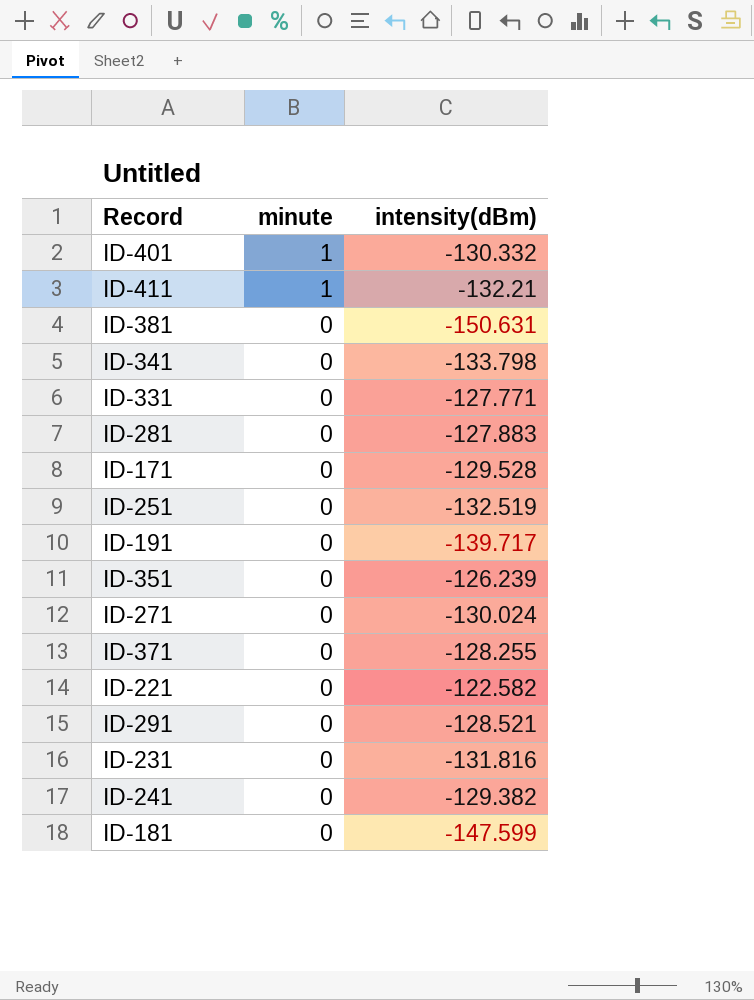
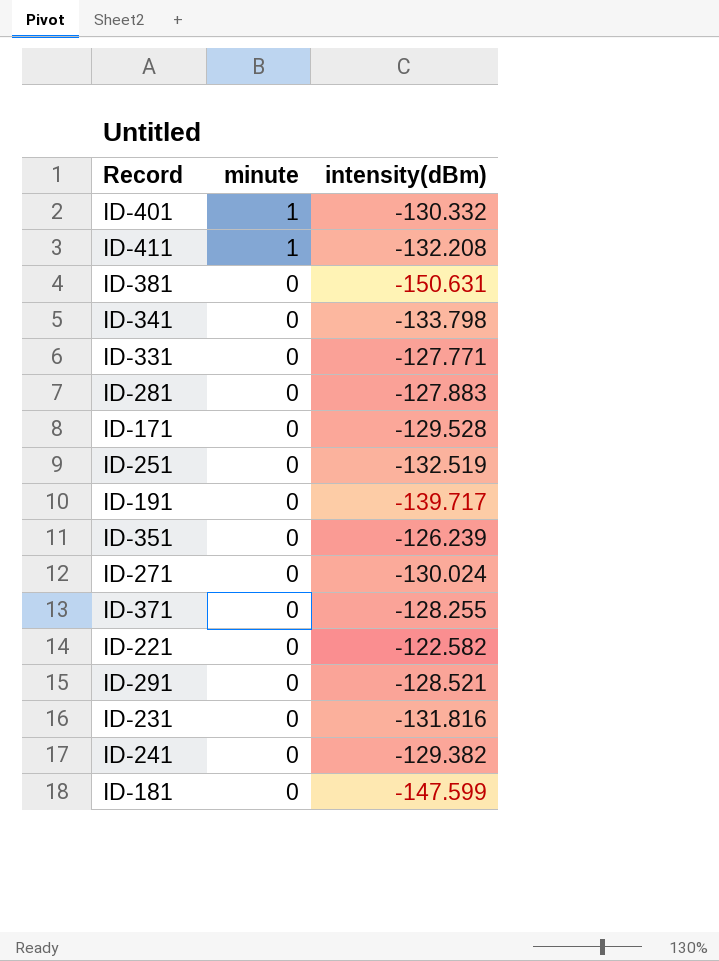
ID-411 | intensity(dBm): -132.21 -> -132.208

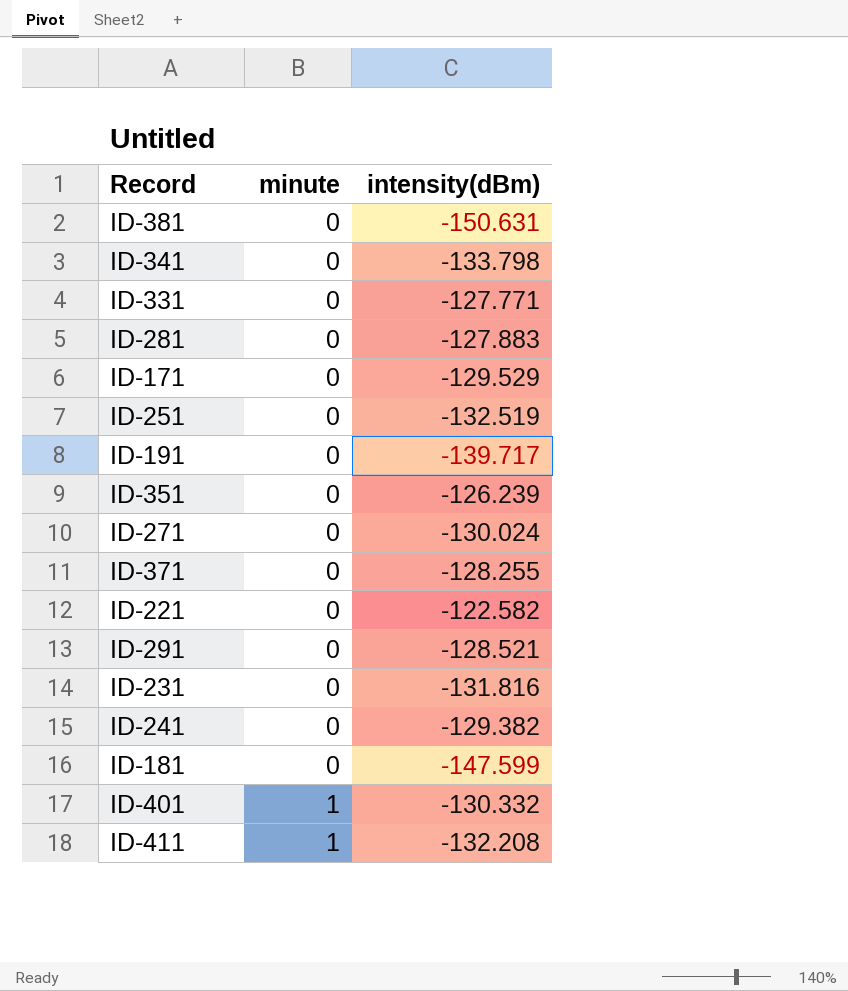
row order: minute descending -> minute ascending
ID-171 | intensity(dBm): -129.528 -> -129.529

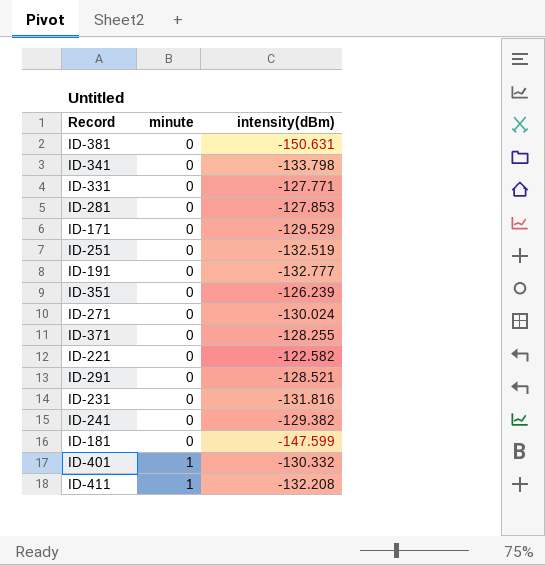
ID-281 | intensity(dBm): -127.883 -> -127.853
ID-191 | intensity(dBm): -139.717 -> -132.777

